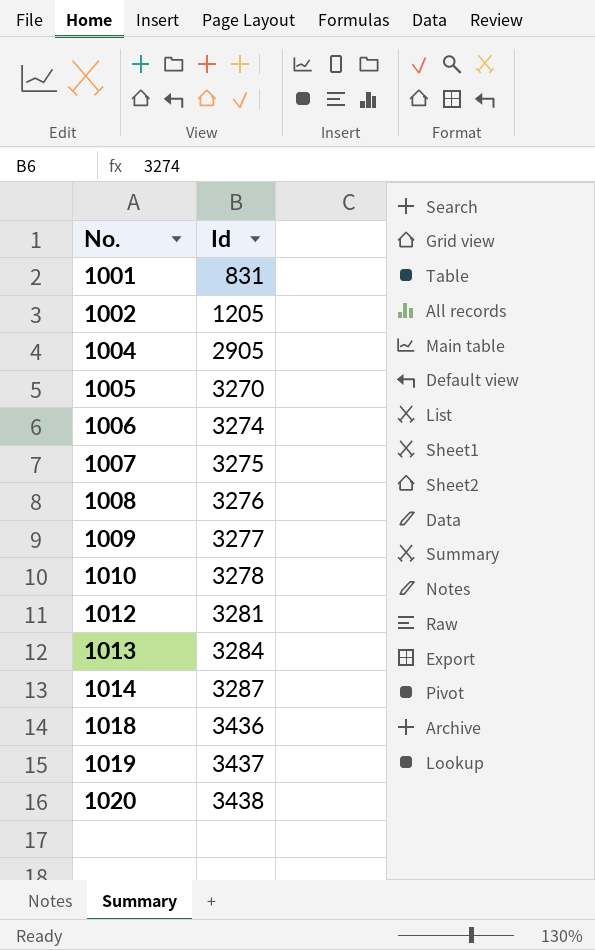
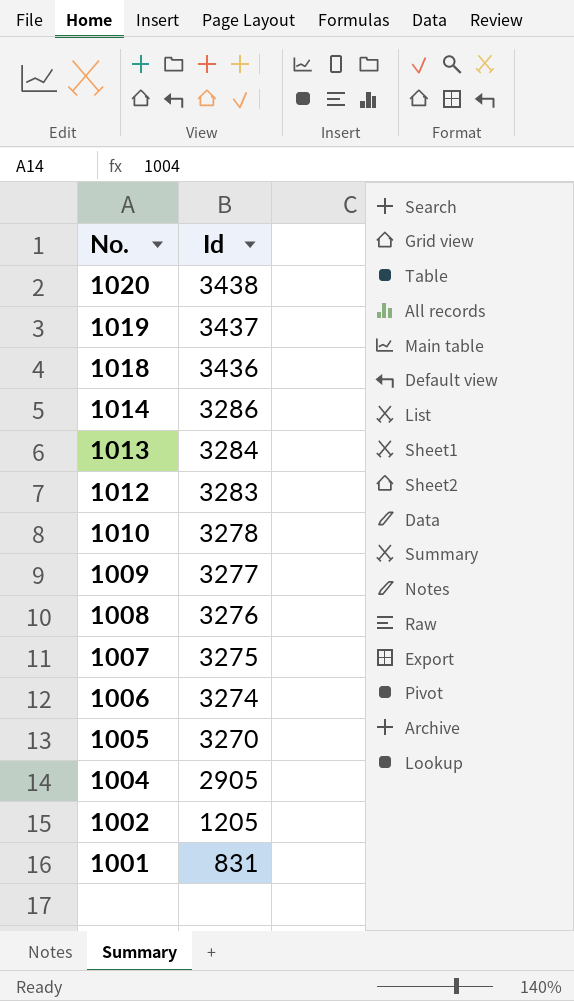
row order: No. ascending -> No. descending
1014 | Id: 3287 -> 3286
1012 | Id: 3281 -> 3283

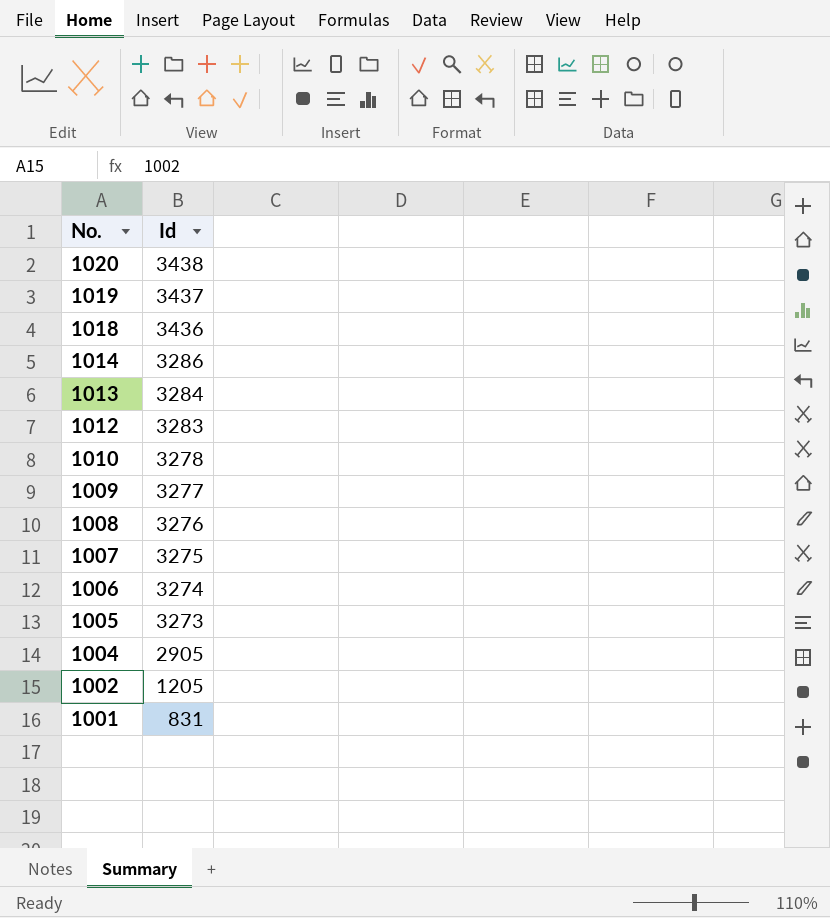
1005 | Id: 3270 -> 3273

